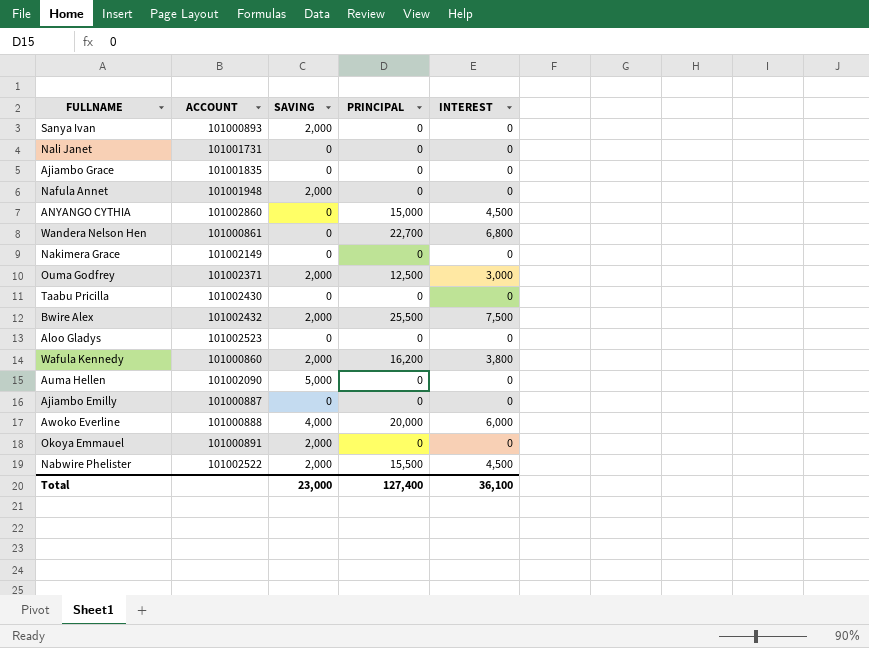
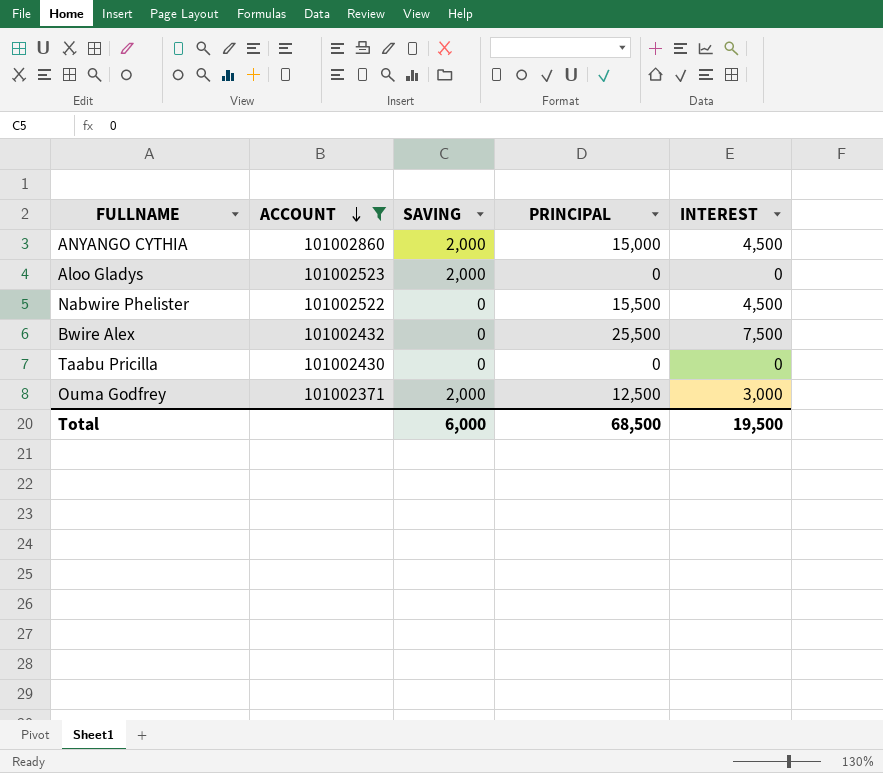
filter: none -> ACCOUNT >= 101002371
row order: none -> ACCOUNT descending
ANYANGO CYTHIA | SAVING: 0 -> 2,000
Aloo Gladys | SAVING: 0 -> 2,000
Nabwire Phelister | SAVING: 2,000 -> 0
Bwire Alex | SAVING: 2,000 -> 0
Total | SAVING: 23,000 -> 6,000
Total | PRINCIPAL: 127,400 -> 68,500
Total | INTEREST: 36,100 -> 19,500

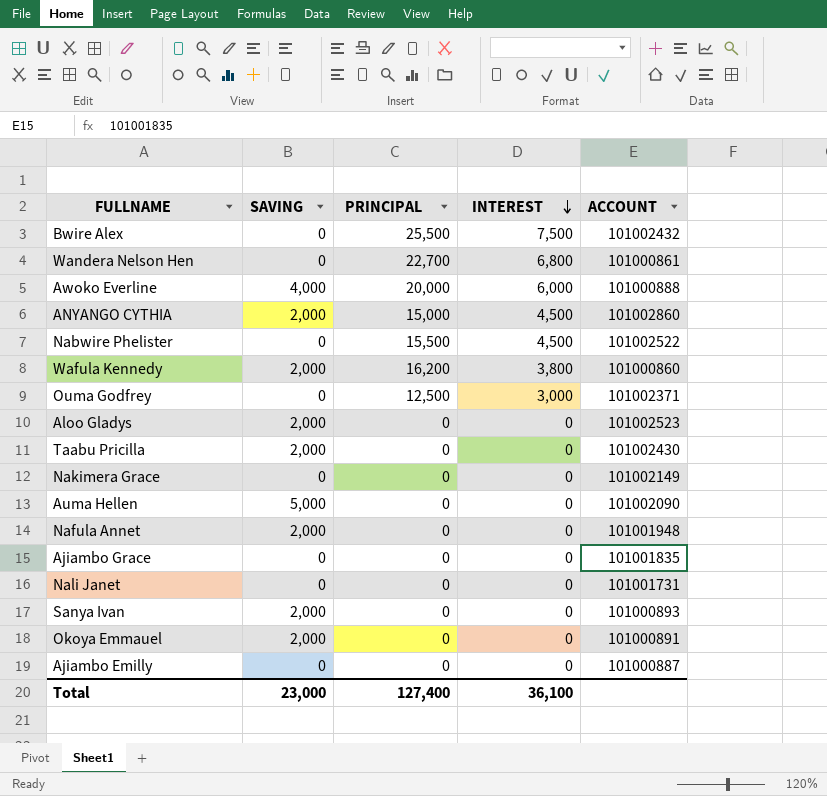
filter: ACCOUNT >= 101002371 -> none
row order: ACCOUNT descending -> INTEREST descending
column ACCOUNT | position: 2 -> 5
Ouma Godfrey | SAVING: 2,000 -> 0
Taabu Pricilla | SAVING: 0 -> 2,000
Total | SAVING: 6,000 -> 23,000
Total | PRINCIPAL: 68,500 -> 127,400
Total | INTEREST: 19,500 -> 36,100

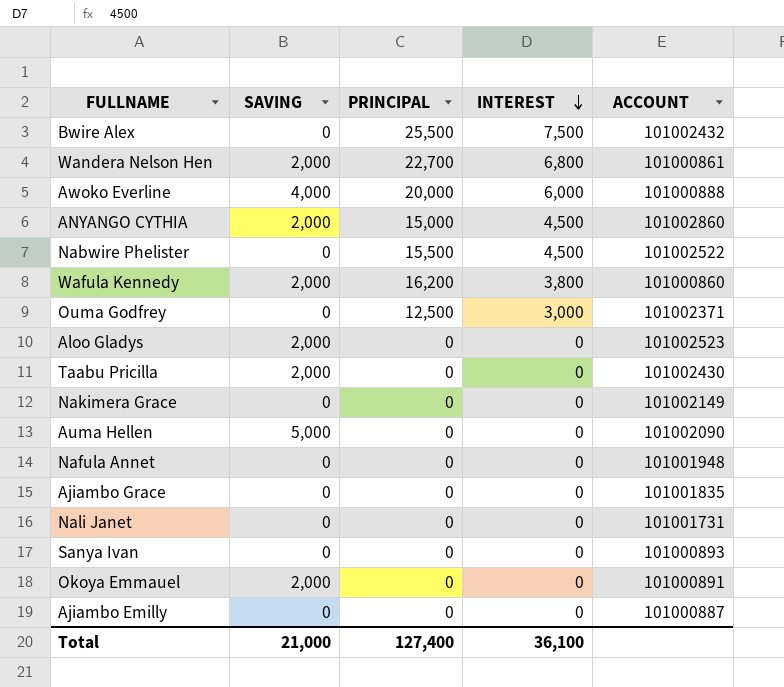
Wandera Nelson Hen | SAVING: 0 -> 2,000
Nafula Annet | SAVING: 2,000 -> 0
Sanya Ivan | SAVING: 2,000 -> 0
Total | SAVING: 23,000 -> 21,000

